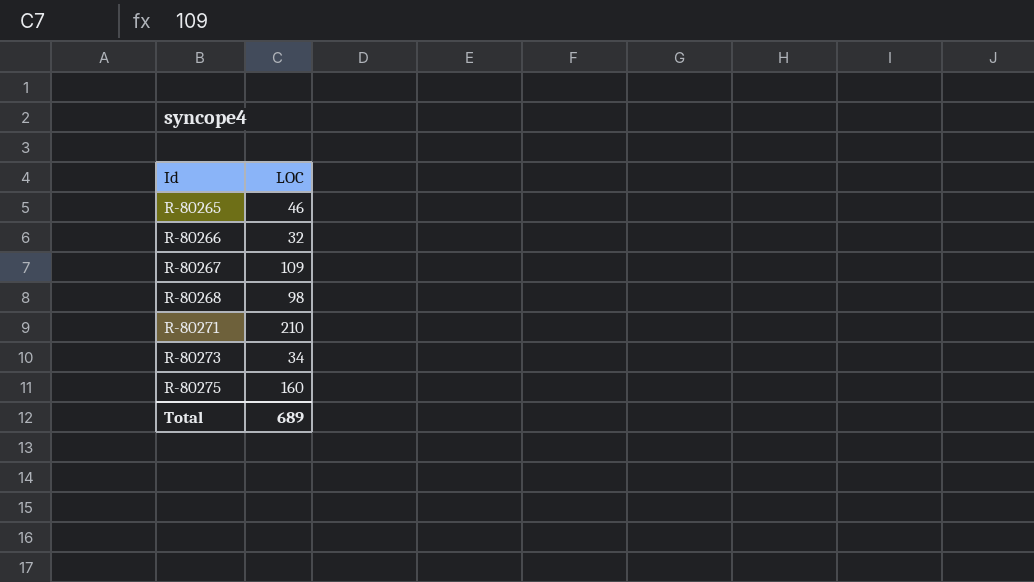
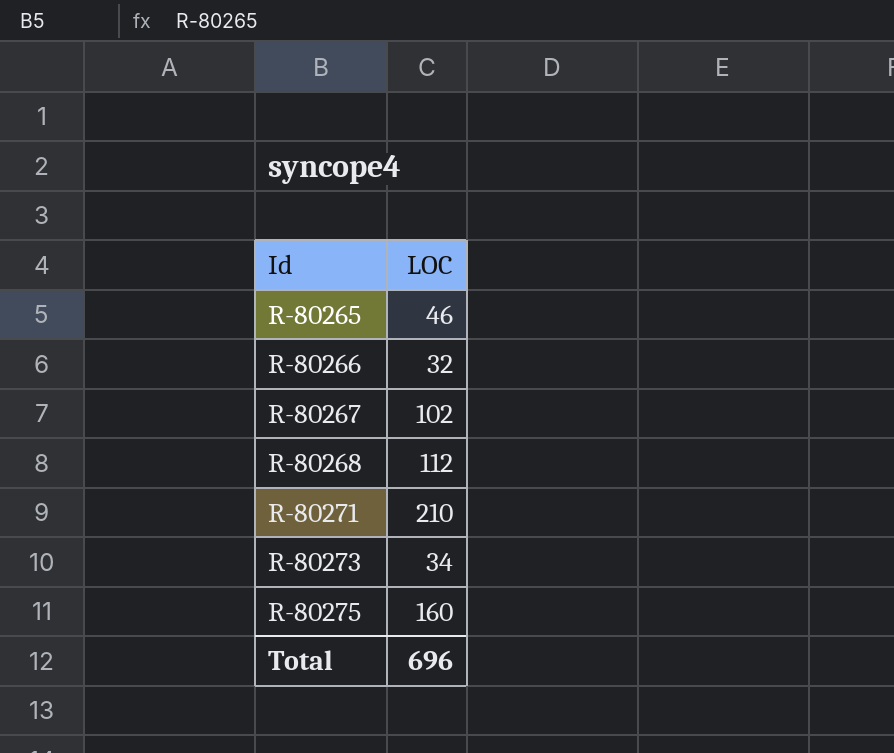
R-80267 | LOC: 109 -> 102
R-80268 | LOC: 98 -> 112
Total | LOC: 689 -> 696

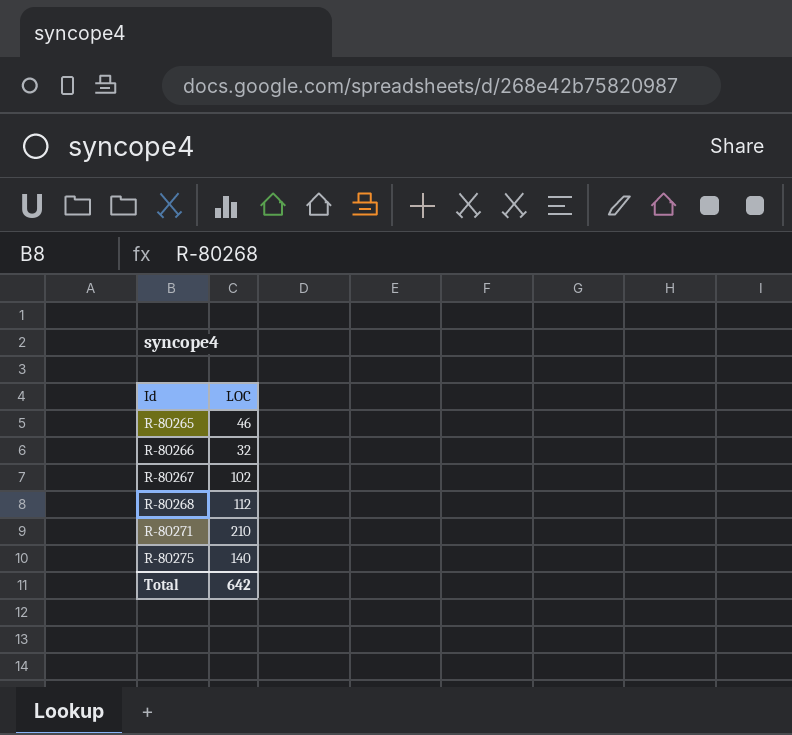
row R-80273: 34 -> none
R-80275 | LOC: 160 -> 140
Total | LOC: 696 -> 642

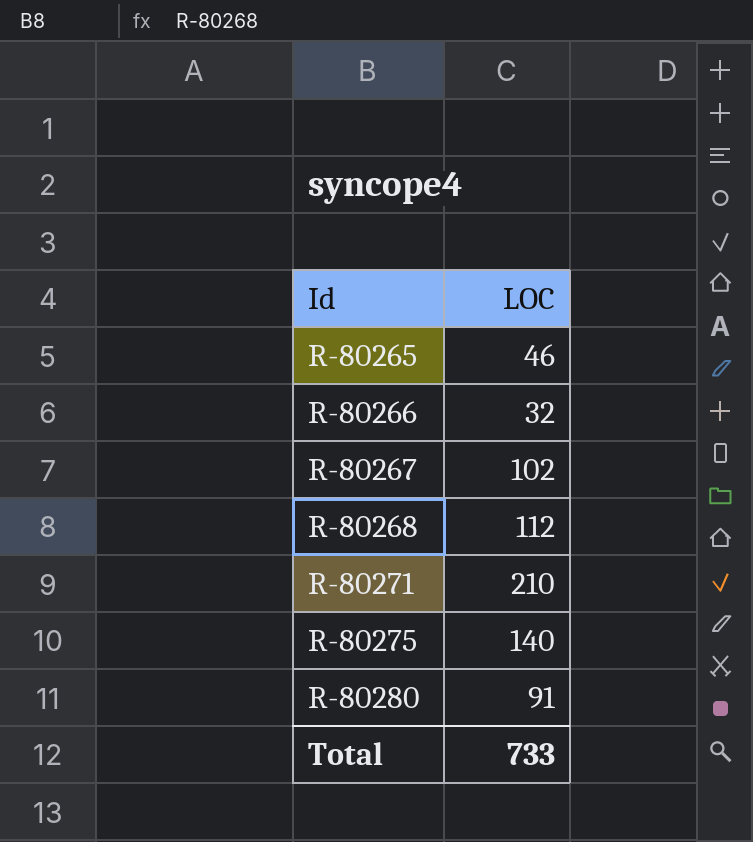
row R-80280: none -> 91
Total | LOC: 642 -> 733

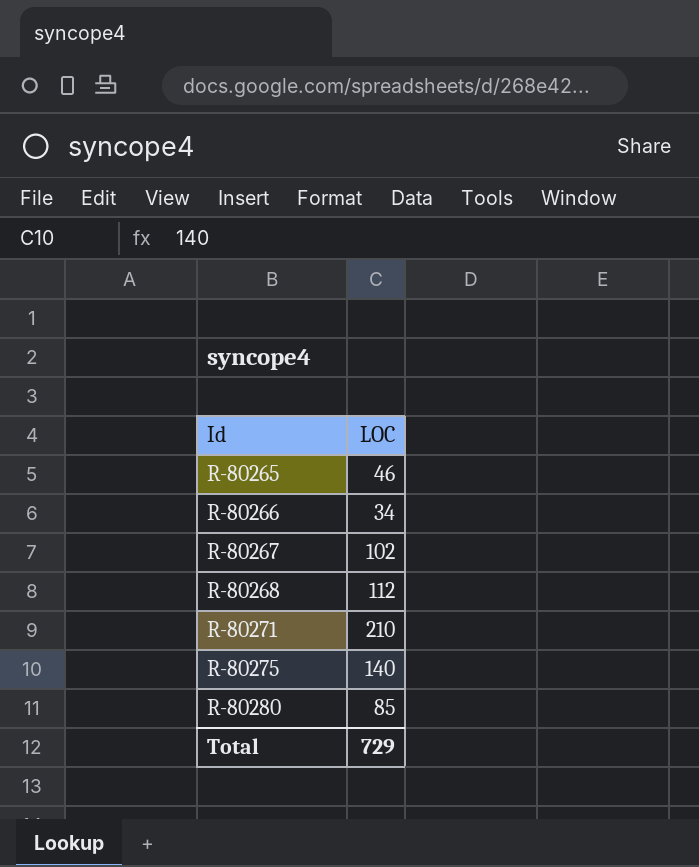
R-80266 | LOC: 32 -> 34
R-80280 | LOC: 91 -> 85
Total | LOC: 733 -> 729

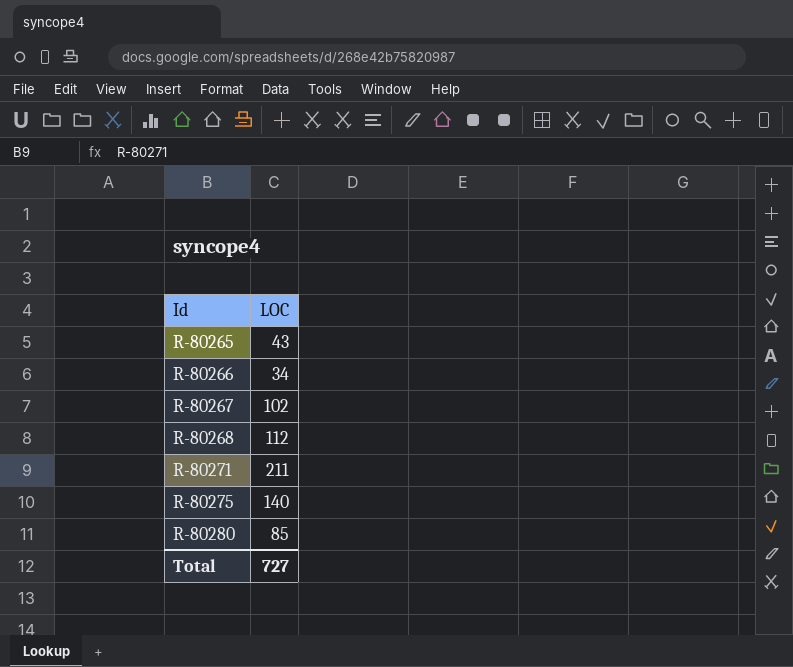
R-80265 | LOC: 46 -> 43
R-80271 | LOC: 210 -> 211
Total | LOC: 729 -> 727

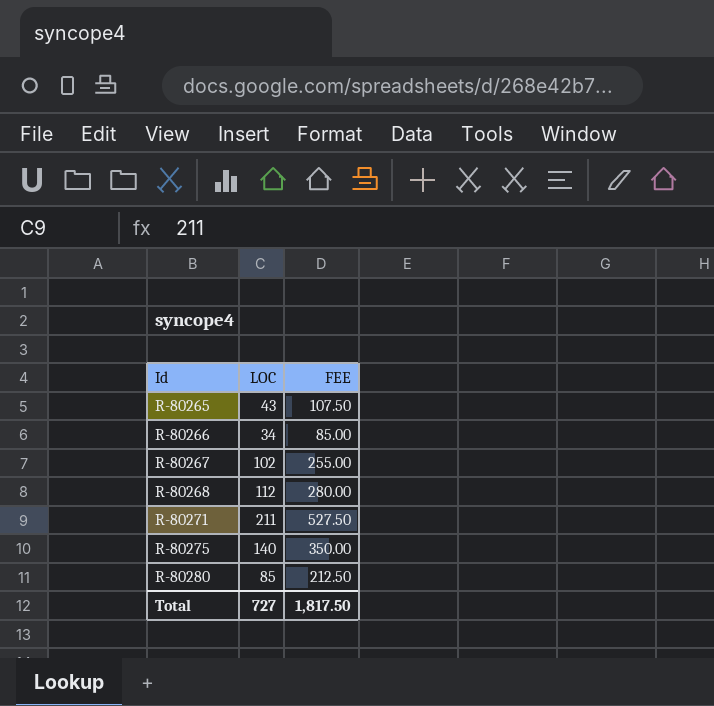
column FEE | formula: none -> [LOC] * 2.5

